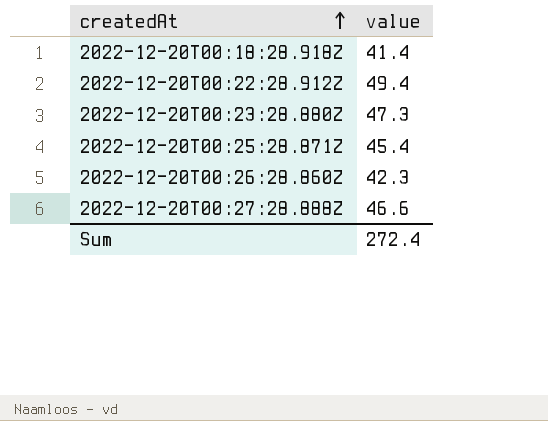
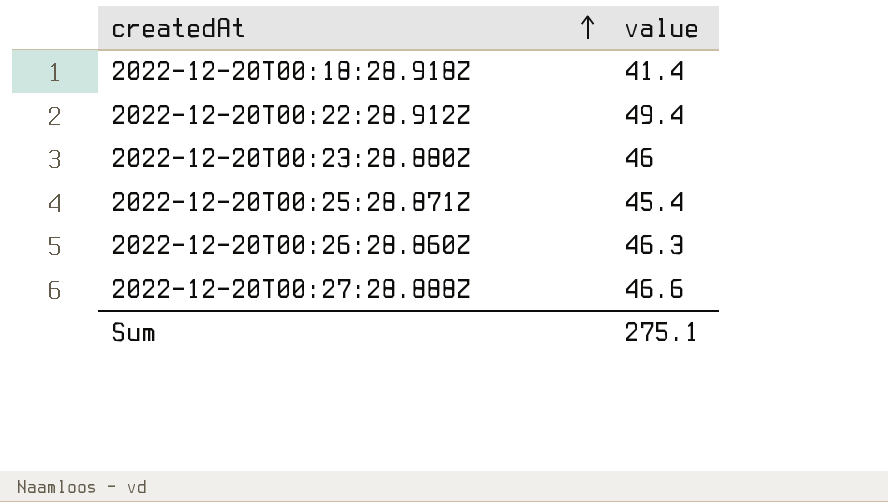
2022-12-20T00:23:28.880Z | value: 47.3 -> 46
2022-12-20T00:26:28.860Z | value: 42.3 -> 46.3
Sum | value: 272.4 -> 275.1

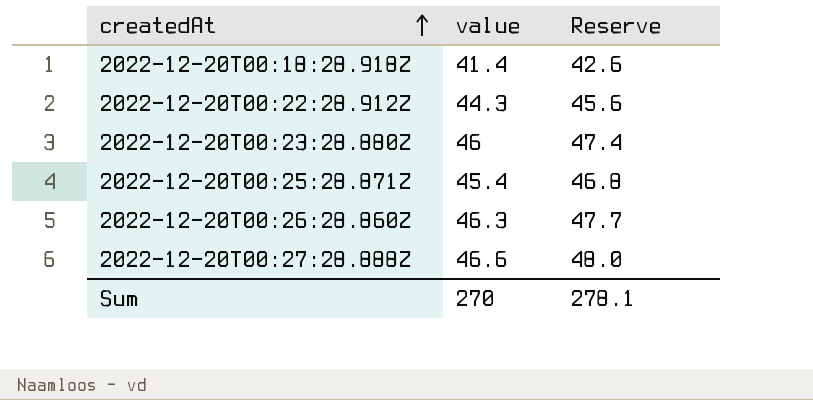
column Reserve | formula: none -> [value] * 1.03
2022-12-20T00:22:28.912Z | value: 49.4 -> 44.3
Sum | value: 275.1 -> 270

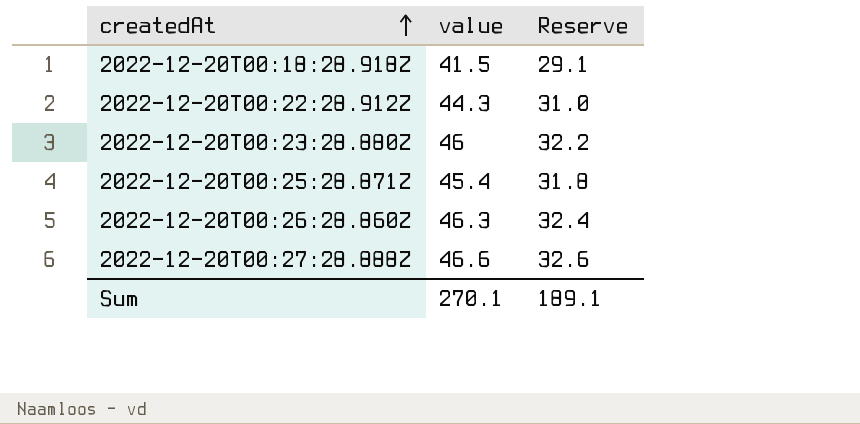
column Reserve | formula: [value] * 1.03 -> [value] * 0.7
2022-12-20T00:18:28.918Z | value: 41.4 -> 41.5
Sum | value: 270 -> 270.1
Sum | Reserve: 278.1 -> 189.1

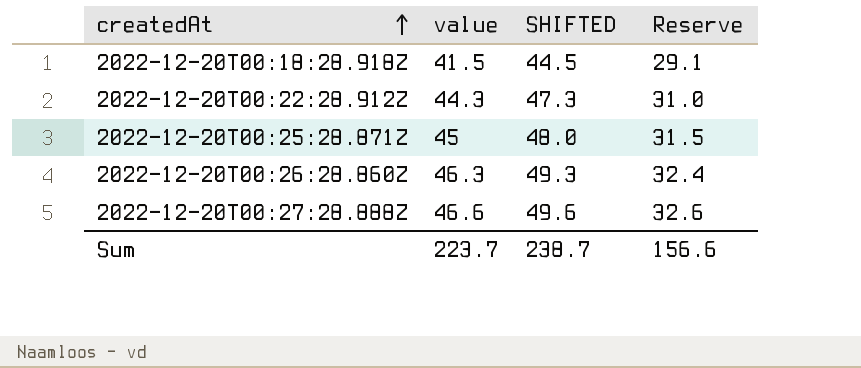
column SHIFTED | formula: none -> [value] + 3
row 2022-12-20T00:23:28.880Z: 46 | 32.2 -> none
2022-12-20T00:25:28.871Z | value: 45.4 -> 45
2022-12-20T00:25:28.871Z | Reserve: 31.8 -> 31.5
Sum | value: 270.1 -> 223.7
Sum | Reserve: 189.1 -> 156.6

